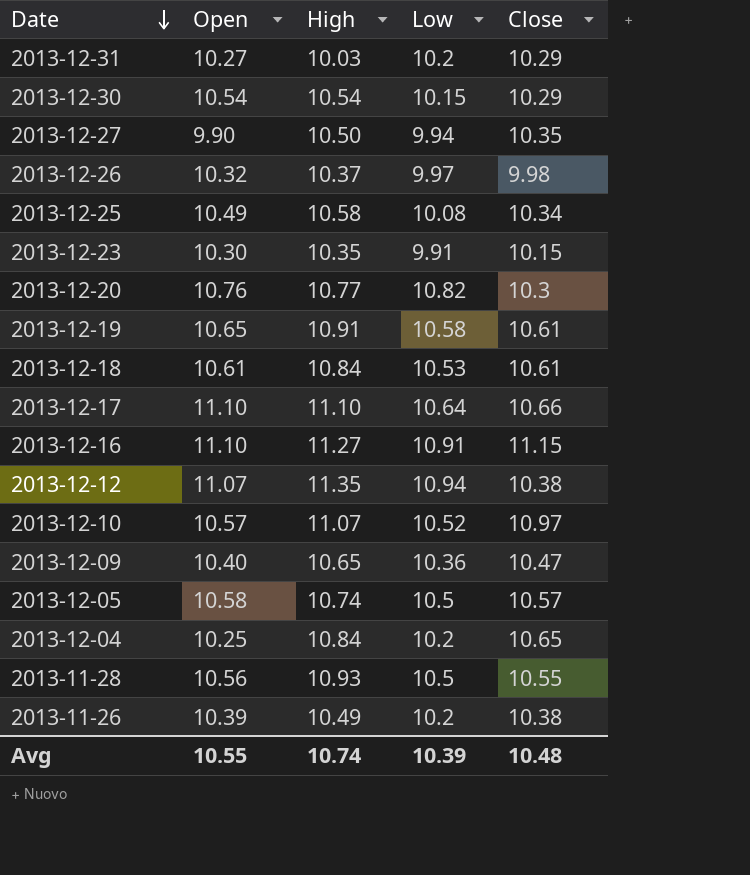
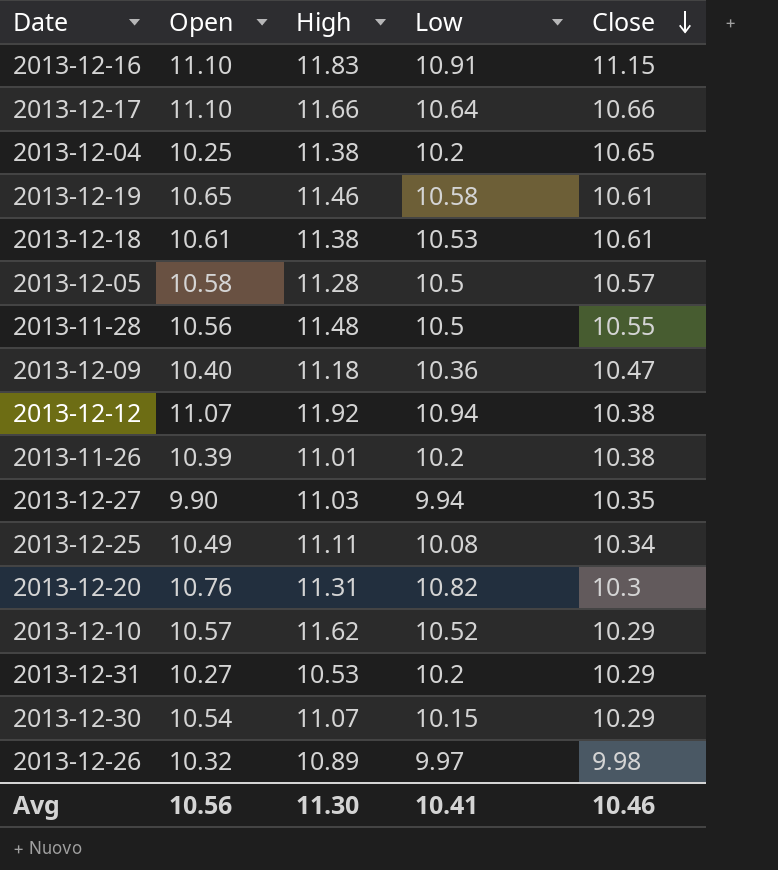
row order: Date descending -> Close descending
row 2013-12-23: 10.30 | 10.35 | 9.91 | 10.15 -> none
2013-12-16 | High: 11.27 -> 11.83
2013-12-17 | High: 11.10 -> 11.66
2013-12-04 | High: 10.84 -> 11.38
2013-12-19 | High: 10.91 -> 11.46
2013-12-18 | High: 10.84 -> 11.38
2013-12-05 | High: 10.74 -> 11.28
2013-11-28 | High: 10.93 -> 11.48
2013-12-09 | High: 10.65 -> 11.18
2013-12-12 | High: 11.35 -> 11.92
2013-11-26 | High: 10.49 -> 11.01
2013-12-27 | High: 10.50 -> 11.03
2013-12-25 | High: 10.58 -> 11.11
2013-12-20 | High: 10.77 -> 11.31
2013-12-10 | High: 11.07 -> 11.62
2013-12-10 | Close: 10.97 -> 10.29
2013-12-31 | High: 10.03 -> 10.53
2013-12-30 | High: 10.54 -> 11.07
2013-12-26 | High: 10.37 -> 10.89
Avg | Open: 10.55 -> 10.56
Avg | High: 10.74 -> 11.30
Avg | Low: 10.39 -> 10.41
Avg | Close: 10.48 -> 10.46

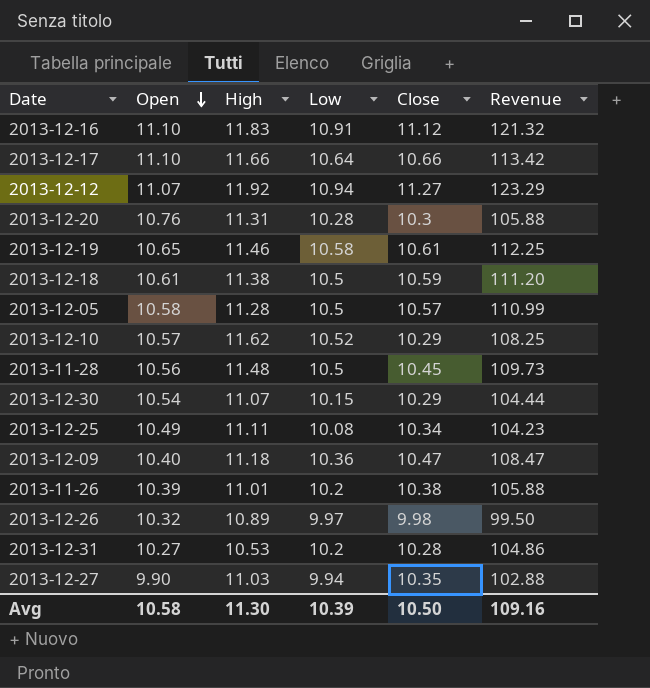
row order: Close descending -> Open descending
column Revenue | formula: none -> [Low] * [Close]
row 2013-12-04: 10.25 | 11.38 | 10.2 | 10.65 -> none
2013-12-16 | Close: 11.15 -> 11.12
2013-12-12 | Close: 10.38 -> 11.27
2013-12-20 | Low: 10.82 -> 10.28
2013-12-18 | Low: 10.53 -> 10.5
2013-12-18 | Close: 10.61 -> 10.59
2013-11-28 | Close: 10.55 -> 10.45
2013-12-31 | Close: 10.29 -> 10.28
Avg | Open: 10.56 -> 10.58
Avg | Low: 10.41 -> 10.39
Avg | Close: 10.46 -> 10.50

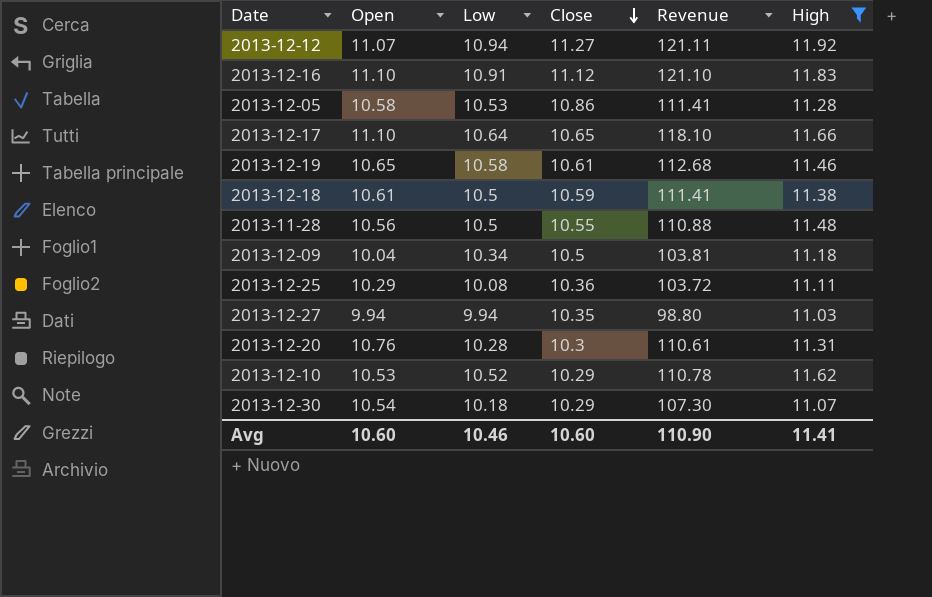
filter: none -> High >= 11.03
row order: Open descending -> Close descending
column Revenue | formula: [Low] * [Close] -> [Open] * [Low]
column High | position: 3 -> 6
2013-12-05 | Low: 10.5 -> 10.53
2013-12-05 | Close: 10.57 -> 10.86
2013-12-17 | Close: 10.66 -> 10.65
2013-11-28 | Close: 10.45 -> 10.55
2013-12-09 | Open: 10.40 -> 10.04
2013-12-09 | Low: 10.36 -> 10.34
2013-12-09 | Close: 10.47 -> 10.5
2013-12-25 | Open: 10.49 -> 10.29
2013-12-25 | Close: 10.34 -> 10.36
2013-12-27 | Open: 9.90 -> 9.94
2013-12-10 | Open: 10.57 -> 10.53
2013-12-30 | Low: 10.15 -> 10.18
Avg | Open: 10.58 -> 10.60
Avg | Low: 10.39 -> 10.46
Avg | Close: 10.50 -> 10.60
Avg | Revenue: 109.16 -> 110.90
Avg | High: 11.30 -> 11.41

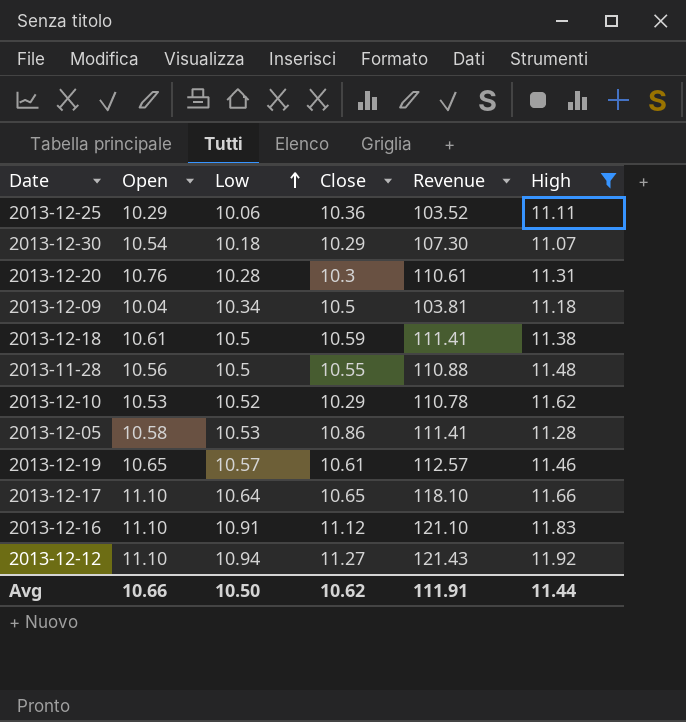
row order: Close descending -> Low ascending
row 2013-12-27: 9.94 | 9.94 | 10.35 | 98.80 | 11.03 -> none
2013-12-25 | Low: 10.08 -> 10.06
2013-12-25 | Revenue: 103.72 -> 103.52
2013-12-19 | Low: 10.58 -> 10.57
2013-12-19 | Revenue: 112.68 -> 112.57
2013-12-12 | Open: 11.07 -> 11.10
2013-12-12 | Revenue: 121.11 -> 121.43
Avg | Open: 10.60 -> 10.66
Avg | Low: 10.46 -> 10.50
Avg | Close: 10.60 -> 10.62
Avg | Revenue: 110.90 -> 111.91
Avg | High: 11.41 -> 11.44

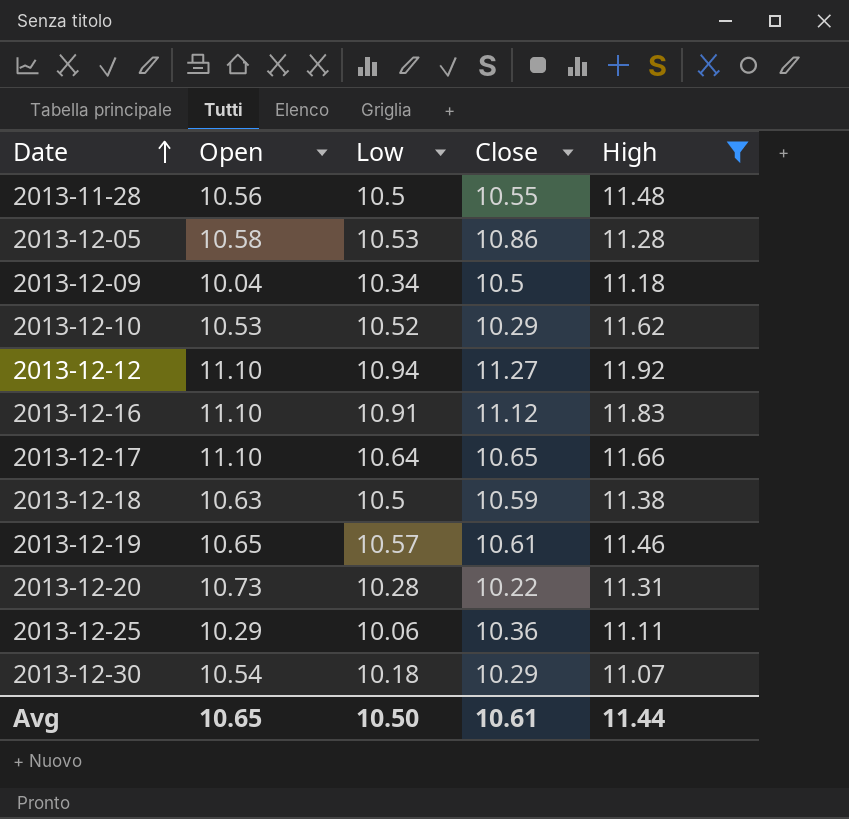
row order: Low ascending -> Date ascending
column Revenue | formula: [Open] * [Low] -> none
2013-12-18 | Open: 10.61 -> 10.63
2013-12-20 | Open: 10.76 -> 10.73
2013-12-20 | Close: 10.3 -> 10.22
Avg | Open: 10.66 -> 10.65
Avg | Close: 10.62 -> 10.61

